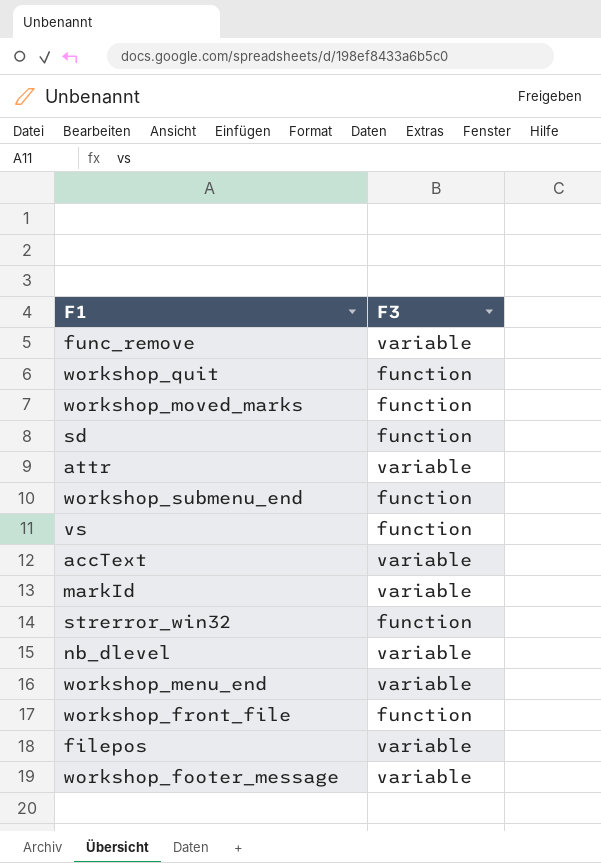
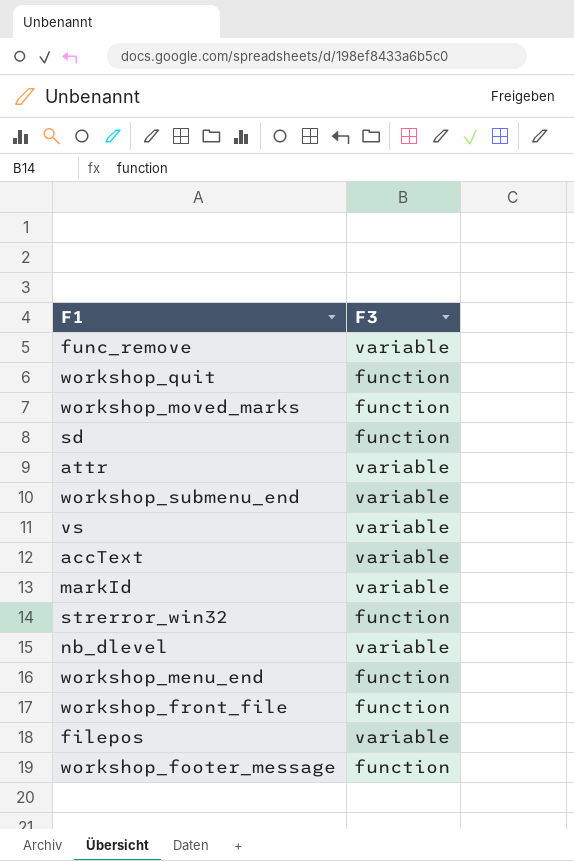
workshop_submenu_end | F3: function -> variable
vs | F3: function -> variable
workshop_menu_end | F3: variable -> function
workshop_footer_message | F3: variable -> function

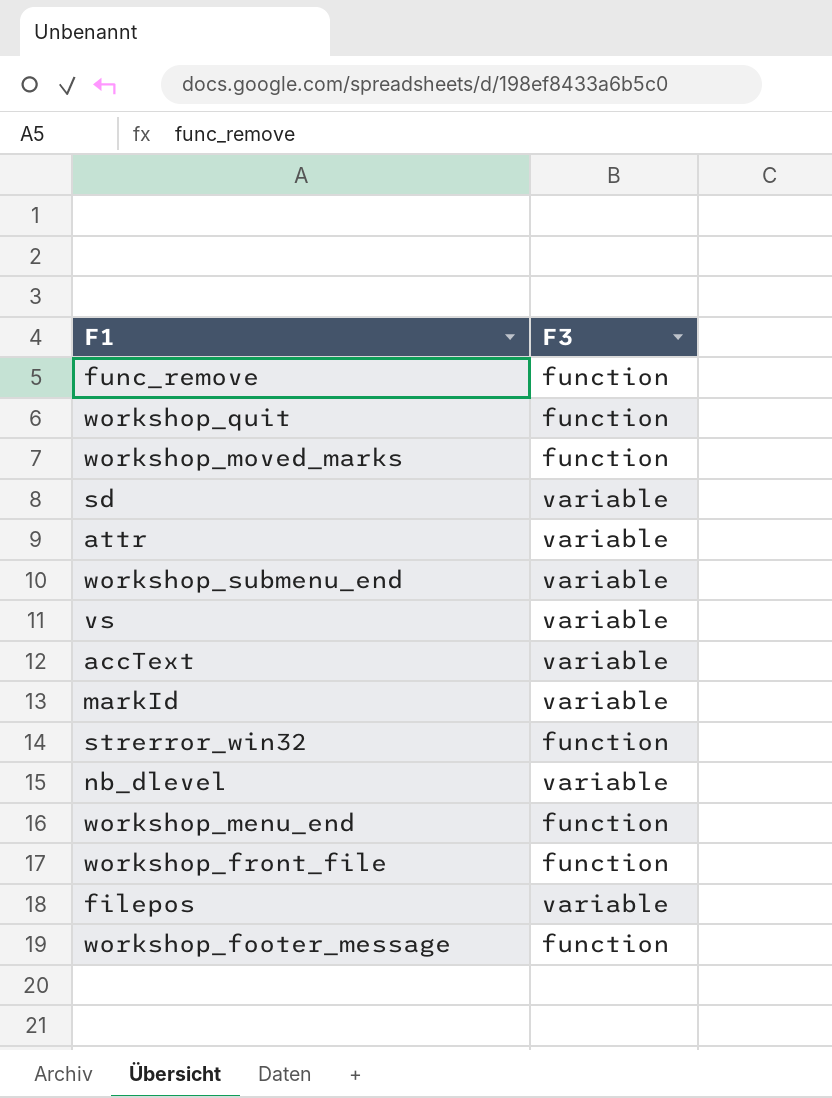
func_remove | F3: variable -> function
sd | F3: function -> variable

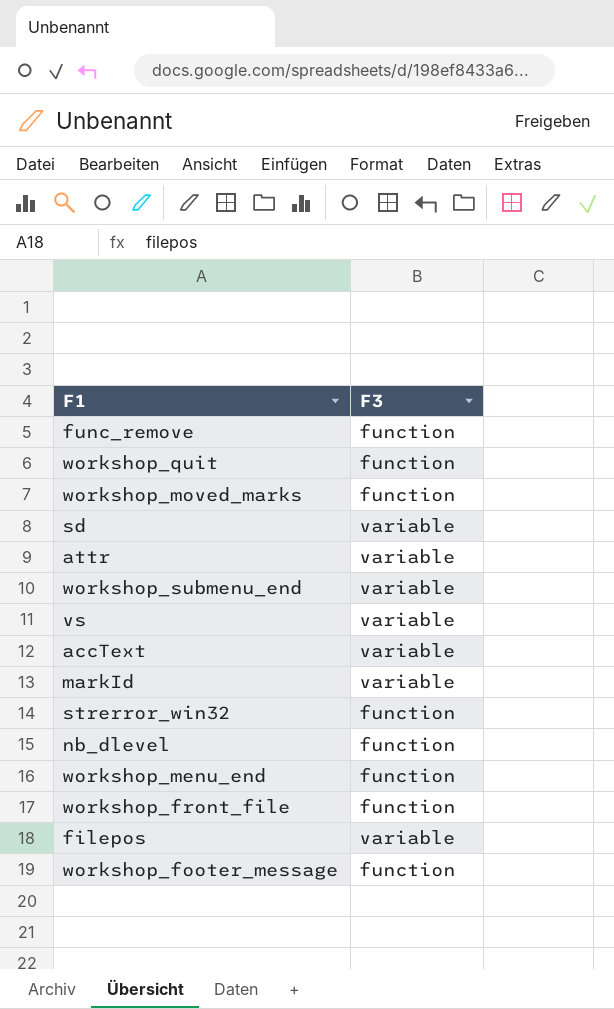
nb_dlevel | F3: variable -> function

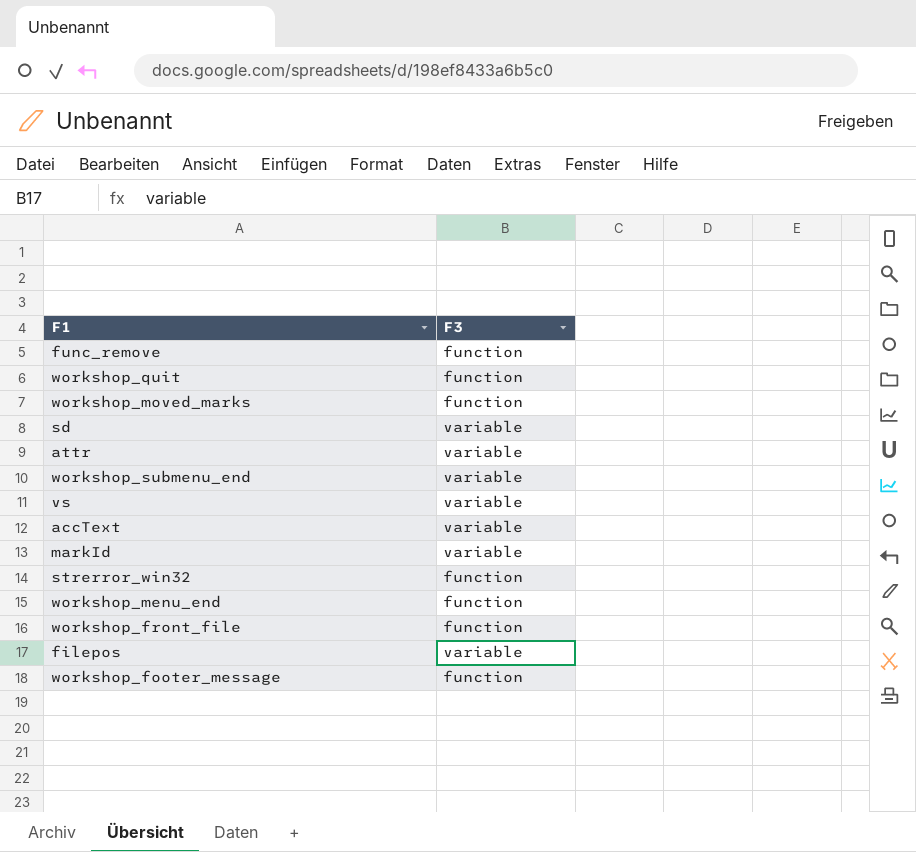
row nb_dlevel: function -> none

